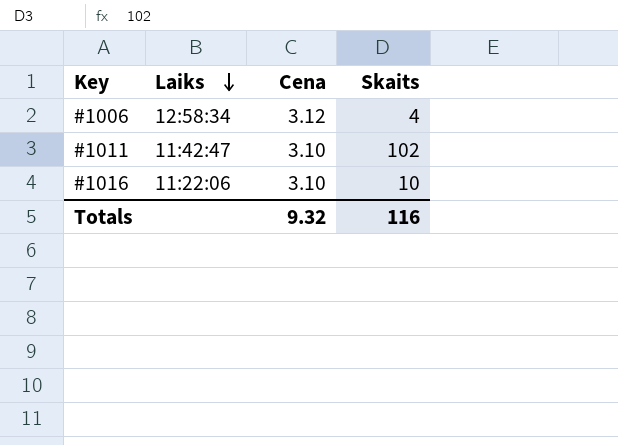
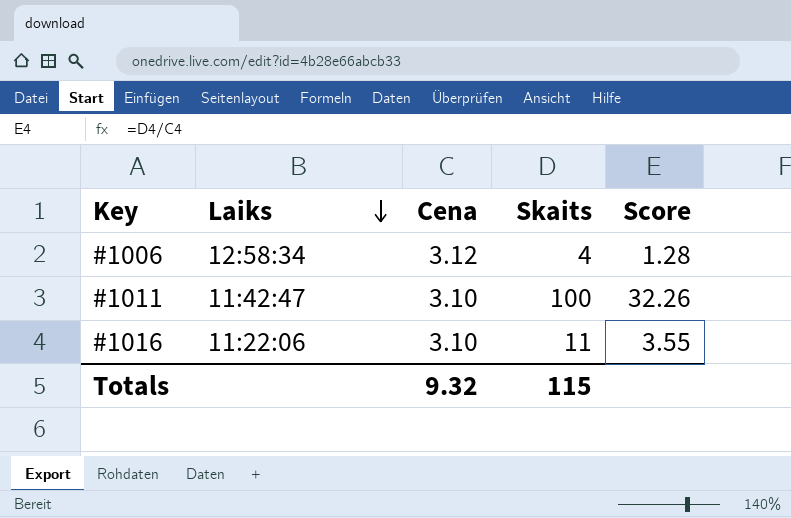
column Score | formula: none -> [Skaits] / [Cena]
#1011 | Skaits: 102 -> 100
#1016 | Skaits: 10 -> 11
Totals | Skaits: 116 -> 115

